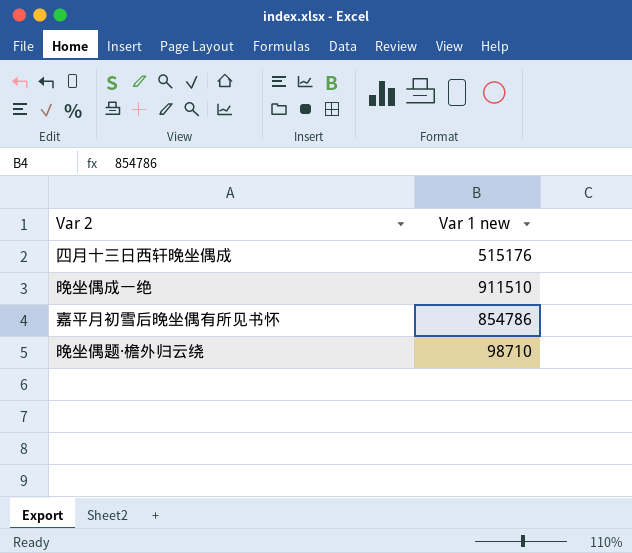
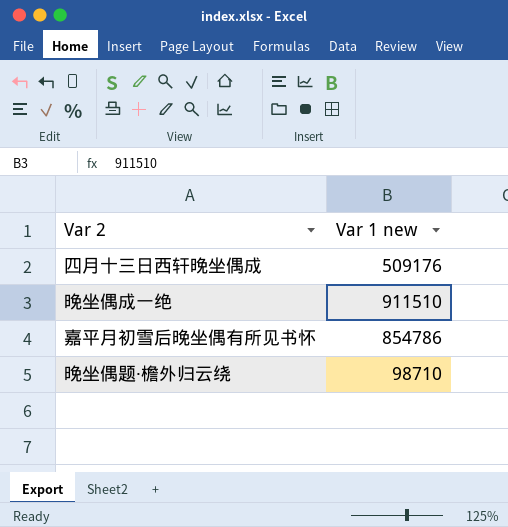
四月十三日西轩晚坐偶成 | Var 1 new: 515176 -> 509176

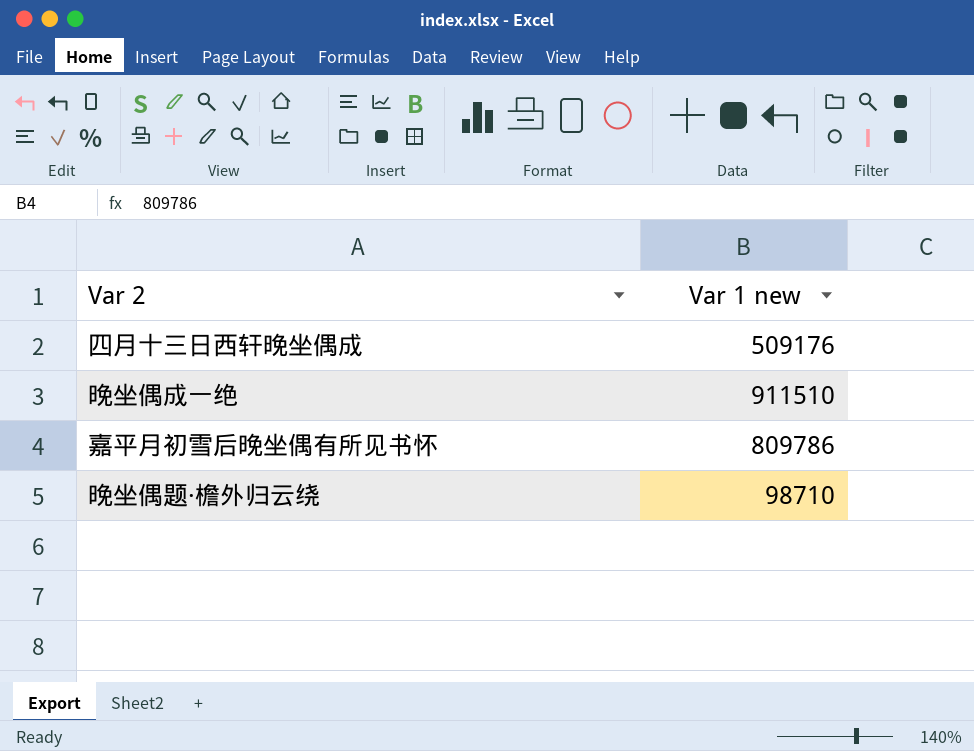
嘉平月初雪后晚坐偶有所见书怀 | Var 1 new: 854786 -> 809786

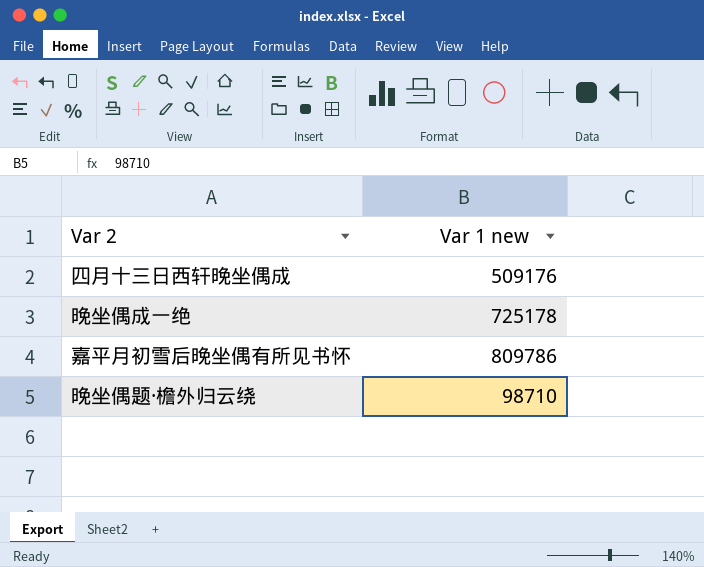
晚坐偶成一绝 | Var 1 new: 911510 -> 725178

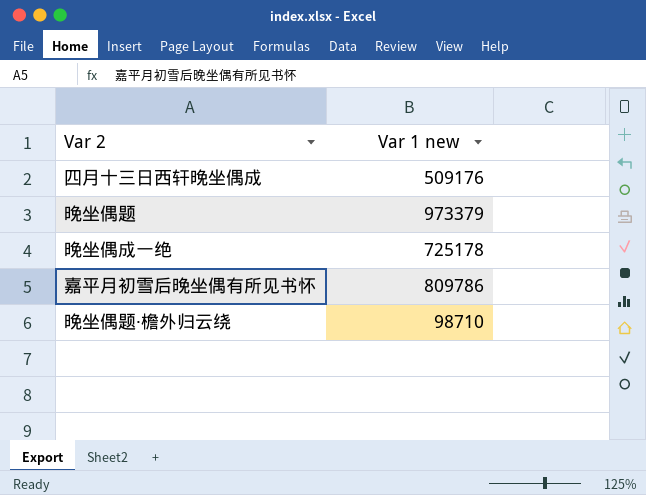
row 晚坐偶题: none -> 973379

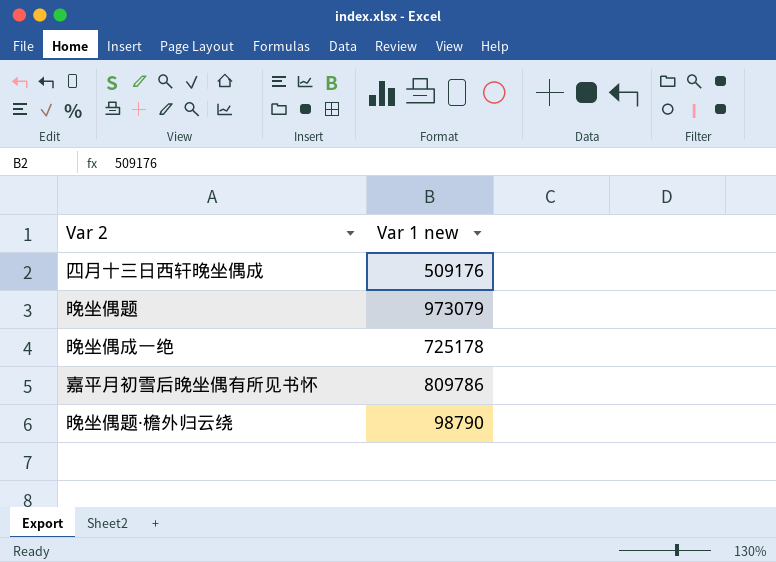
晚坐偶题 | Var 1 new: 973379 -> 973079
晚坐偶题·檐外归云绕 | Var 1 new: 98710 -> 98790

